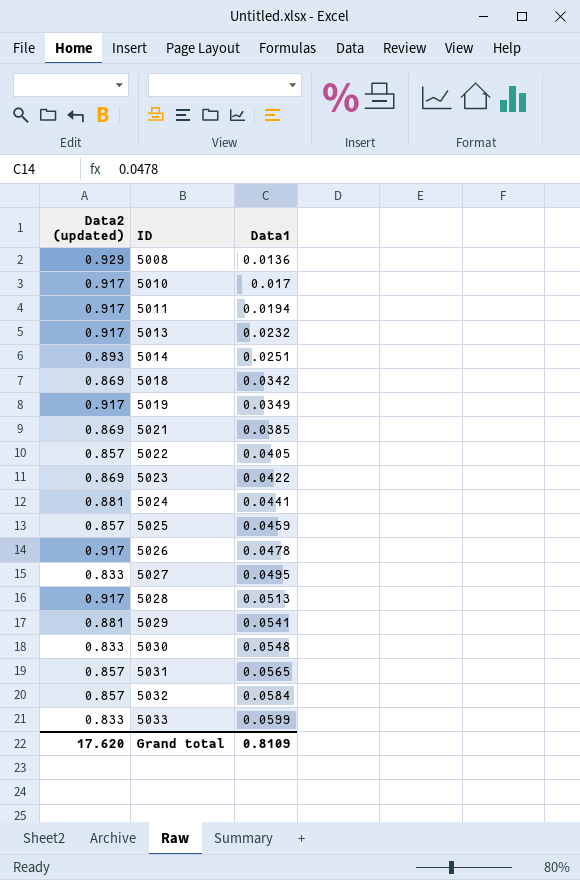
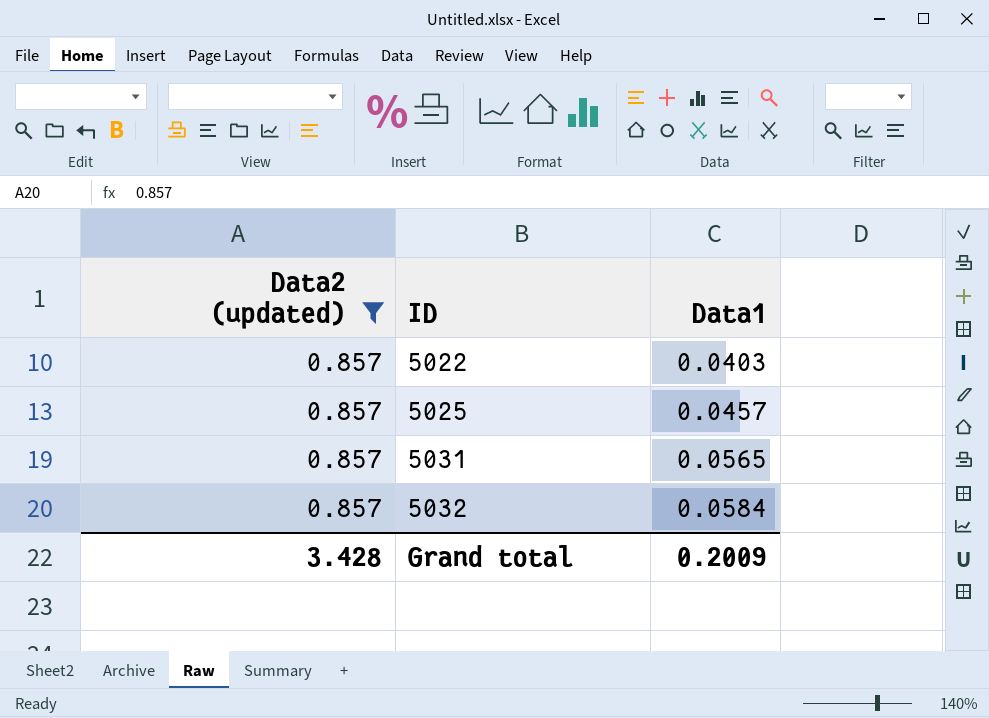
filter: none -> Data2 (updated) = 0.857
5022 | Data1: 0.0405 -> 0.0403
5025 | Data1: 0.0459 -> 0.0457
Grand total | Data2 (updated): 17.620 -> 3.428
Grand total | Data1: 0.8109 -> 0.2009

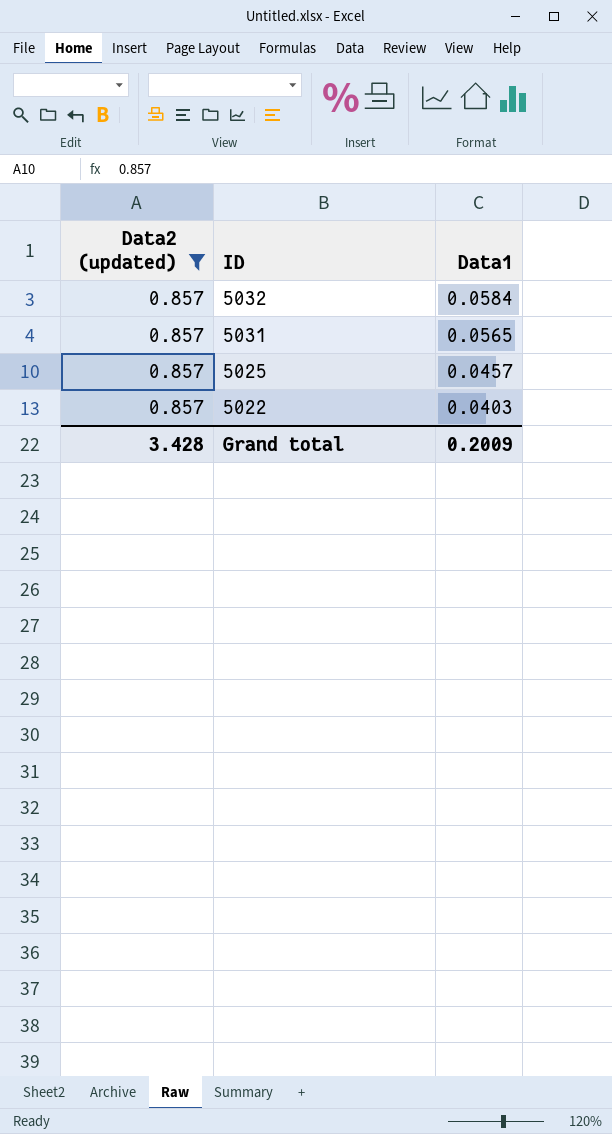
row order: ID ascending -> ID descending

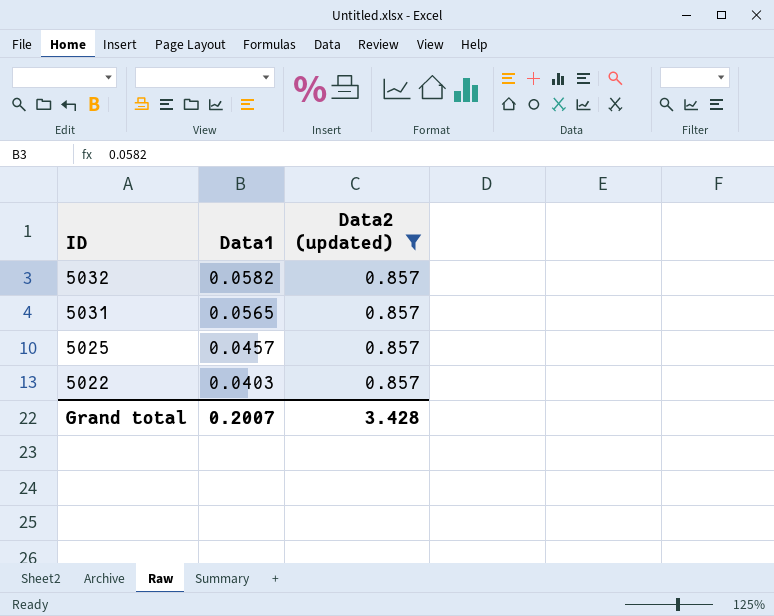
column Data2 (updated) | position: 1 -> 3
5032 | Data1: 0.0584 -> 0.0582
Grand total | Data1: 0.2009 -> 0.2007

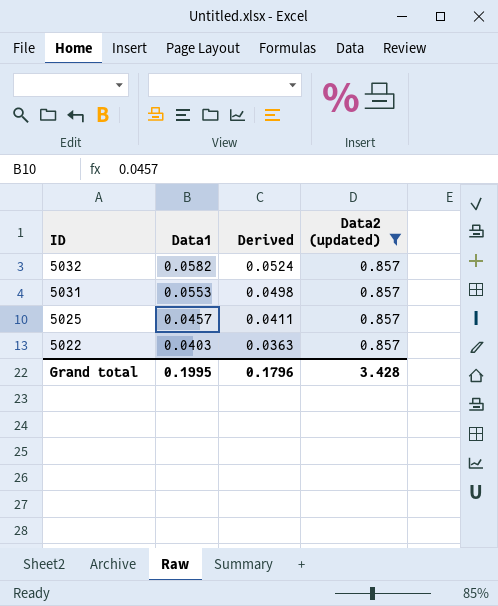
column Derived | formula: none -> [Data1] * 0.9
5031 | Data1: 0.0565 -> 0.0553
Grand total | Data1: 0.2007 -> 0.1995

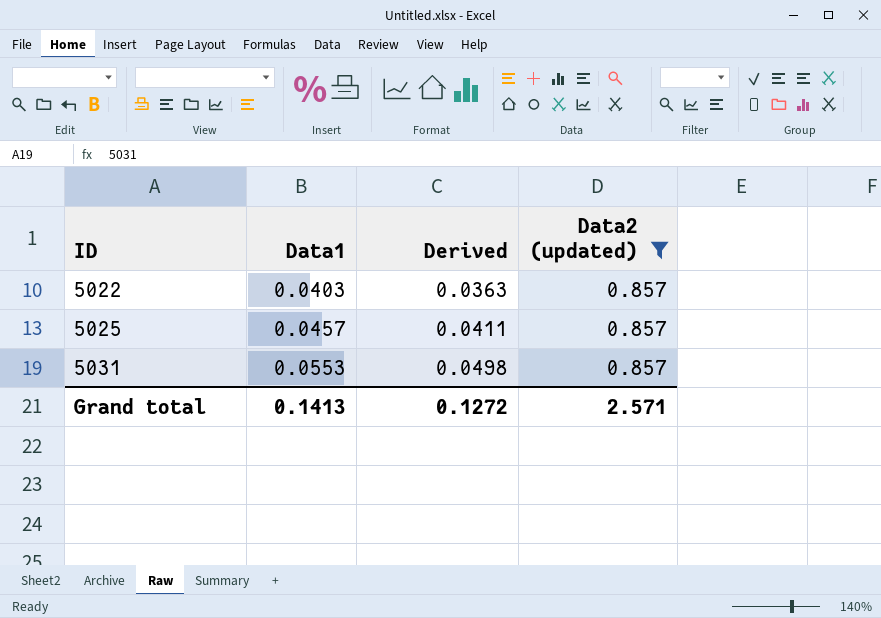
row order: ID descending -> ID ascending
row 5032: 0.0582 | 0.0524 | 0.857 -> none
Grand total | Data1: 0.1995 -> 0.1413
Grand total | Derived: 0.1796 -> 0.1272
Grand total | Data2 (updated): 3.428 -> 2.571

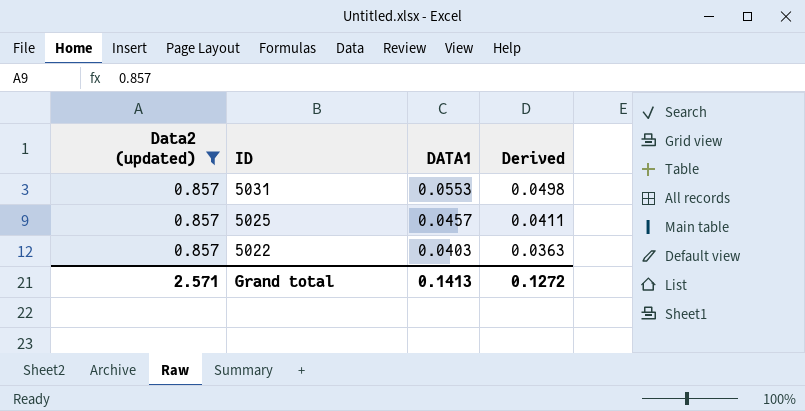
row order: ID ascending -> ID descending
column Data2 (updated) | position: 4 -> 1
column name: Data1 -> DATA1

